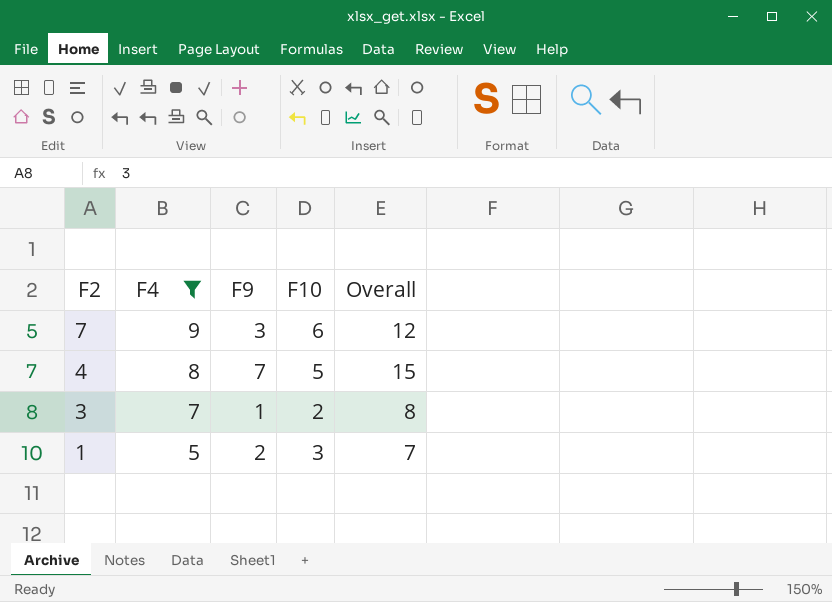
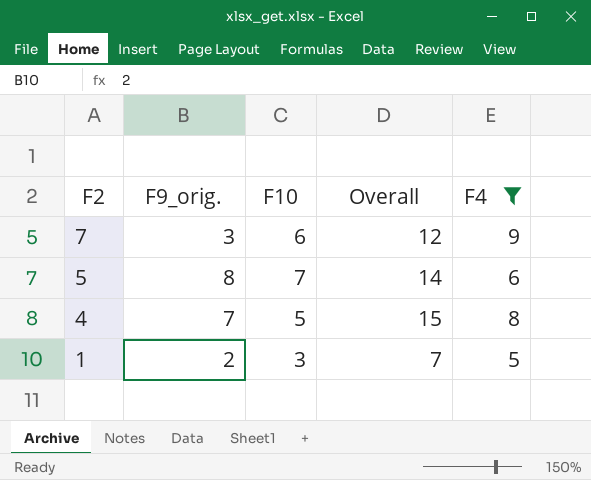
column name: F9 -> F9_orig.
column F4 | position: 2 -> 5
row 3: 7 | 1 | 2 | 8 -> none
row 5: none -> 8 | 7 | 14 | 6

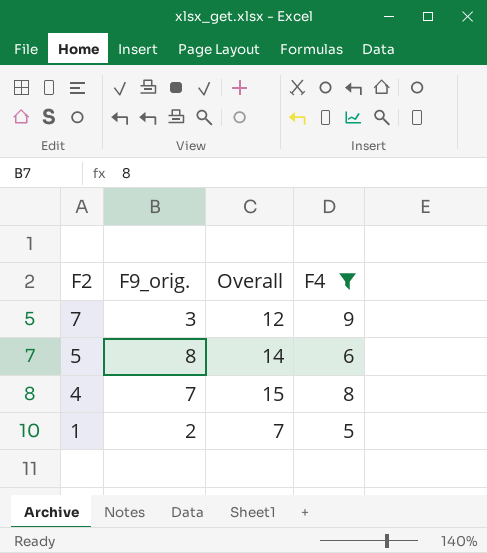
column F10 | position: 3 -> none

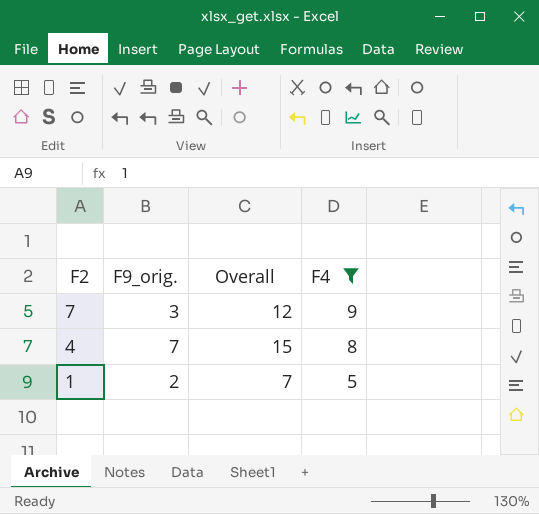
row 5: 8 | 14 | 6 -> none

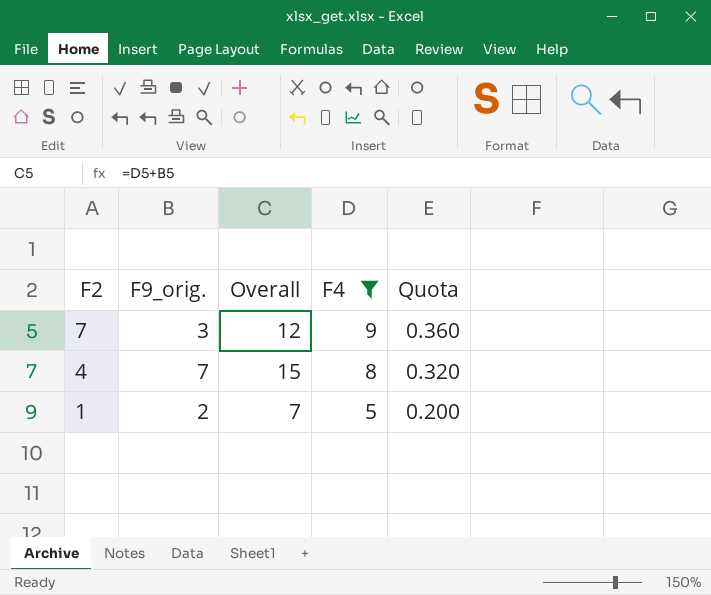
column Quota | formula: none -> [F4] * 0.04

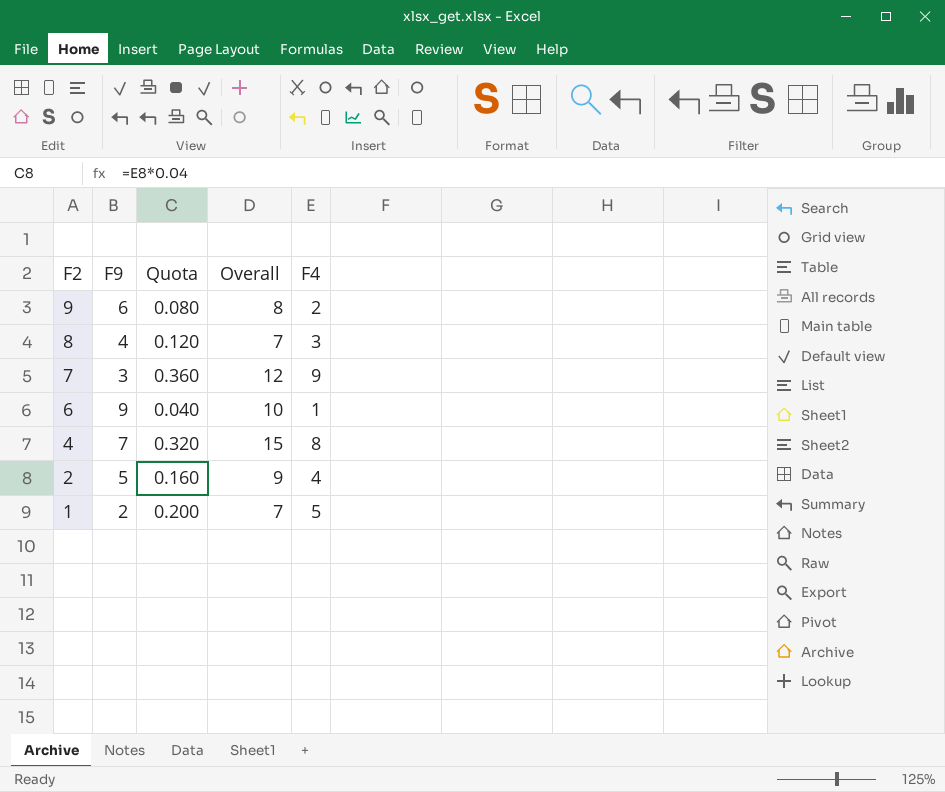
filter: F4 >= 5 -> none
column name: F9_orig. -> F9
column Quota | position: 5 -> 3

